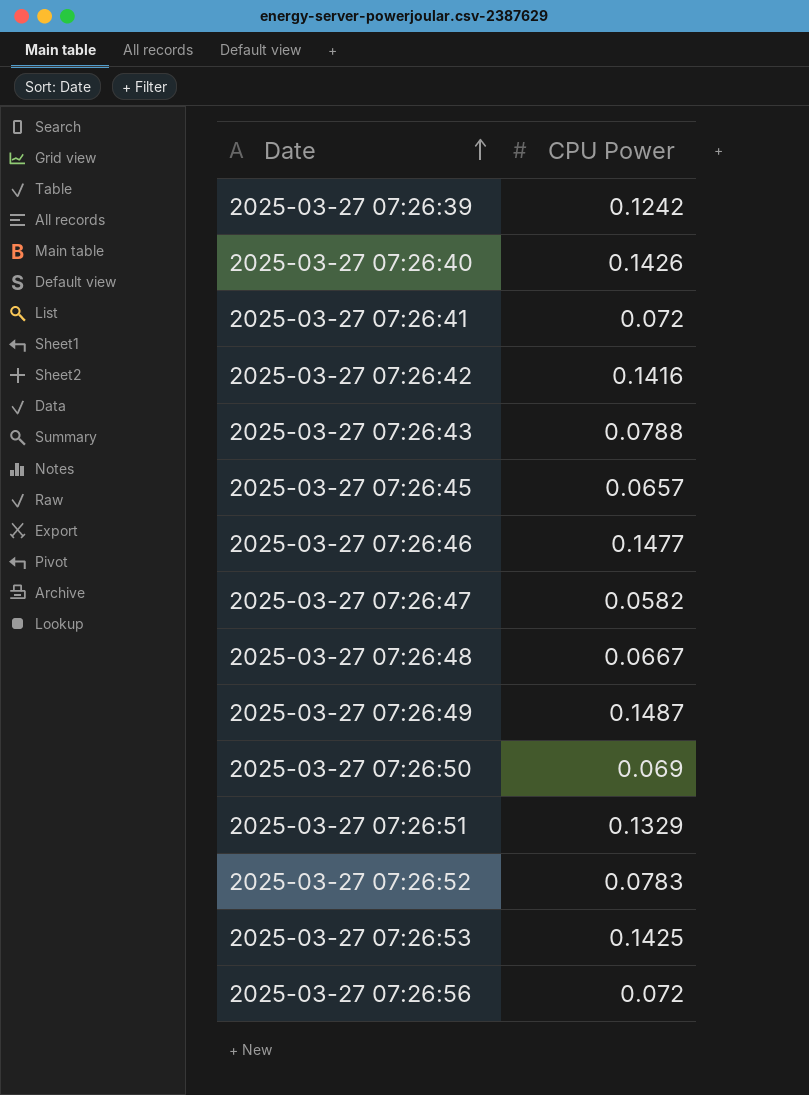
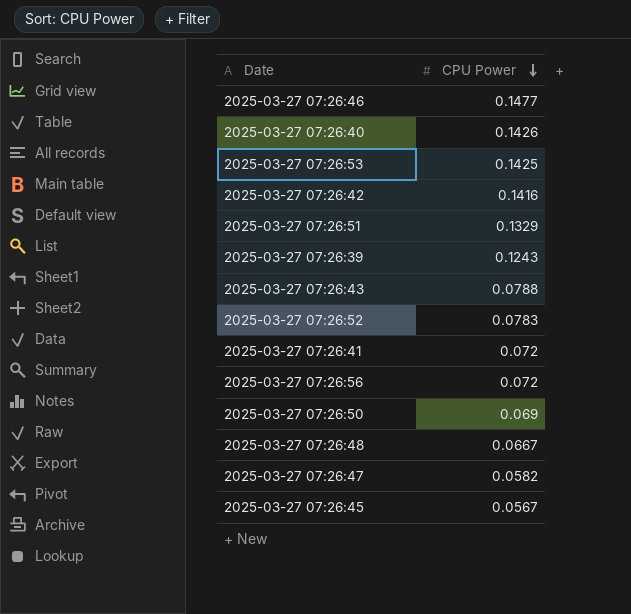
row order: Date ascending -> CPU Power descending
row 2025-03-27 07:26:49: 0.1487 -> none
2025-03-27 07:26:39 | CPU Power: 0.1242 -> 0.1243
2025-03-27 07:26:45 | CPU Power: 0.0657 -> 0.0567

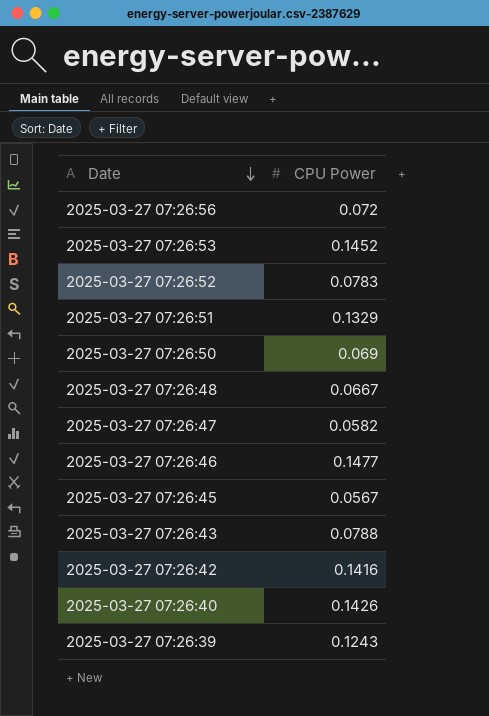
row order: CPU Power descending -> Date descending
row 2025-03-27 07:26:41: 0.072 -> none
2025-03-27 07:26:53 | CPU Power: 0.1425 -> 0.1452

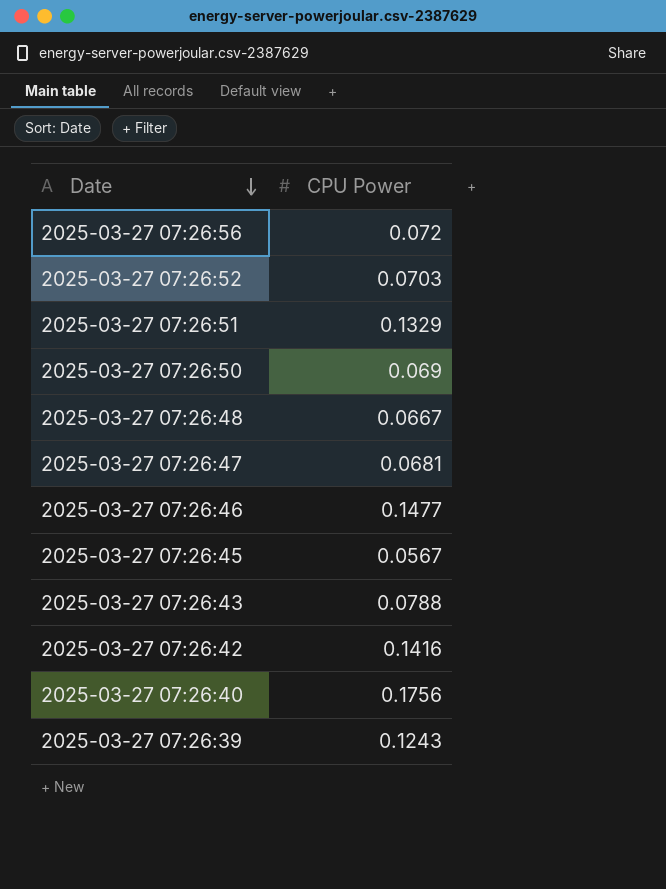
row 2025-03-27 07:26:53: 0.1452 -> none
2025-03-27 07:26:52 | CPU Power: 0.0783 -> 0.0703
2025-03-27 07:26:47 | CPU Power: 0.0582 -> 0.0681
2025-03-27 07:26:40 | CPU Power: 0.1426 -> 0.1756

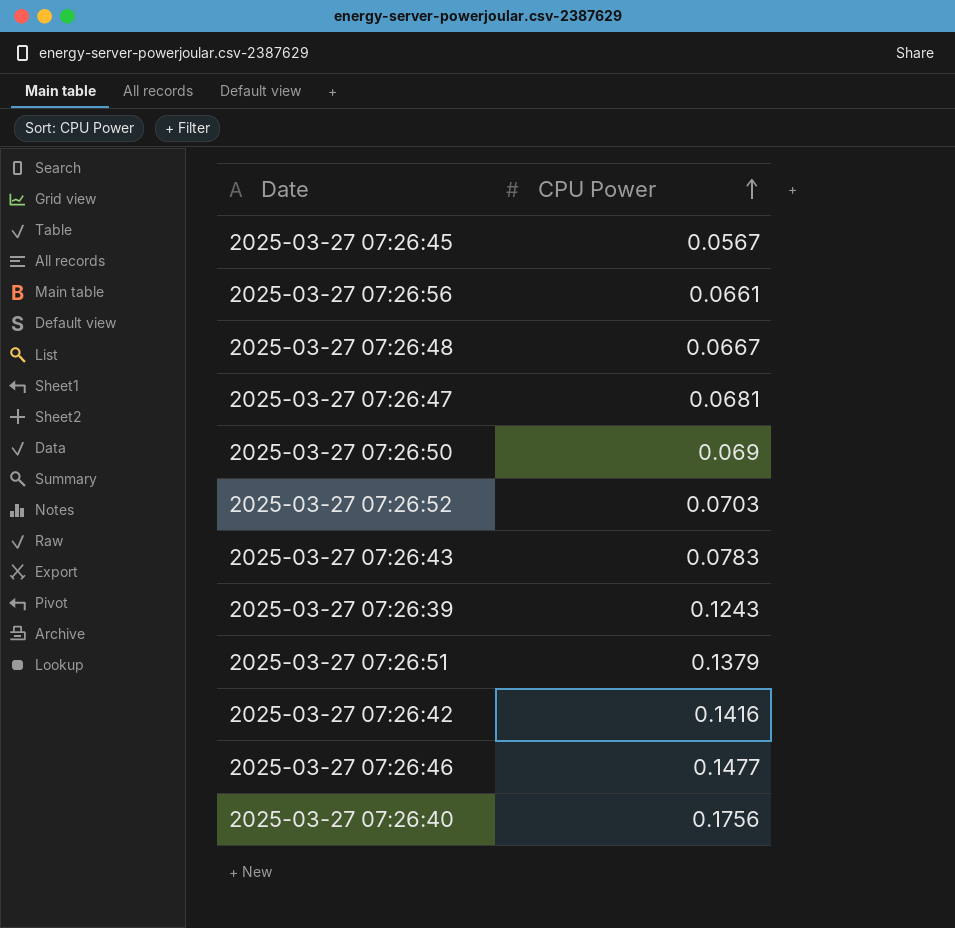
row order: Date descending -> CPU Power ascending
2025-03-27 07:26:56 | CPU Power: 0.072 -> 0.0661
2025-03-27 07:26:43 | CPU Power: 0.0788 -> 0.0783
2025-03-27 07:26:51 | CPU Power: 0.1329 -> 0.1379

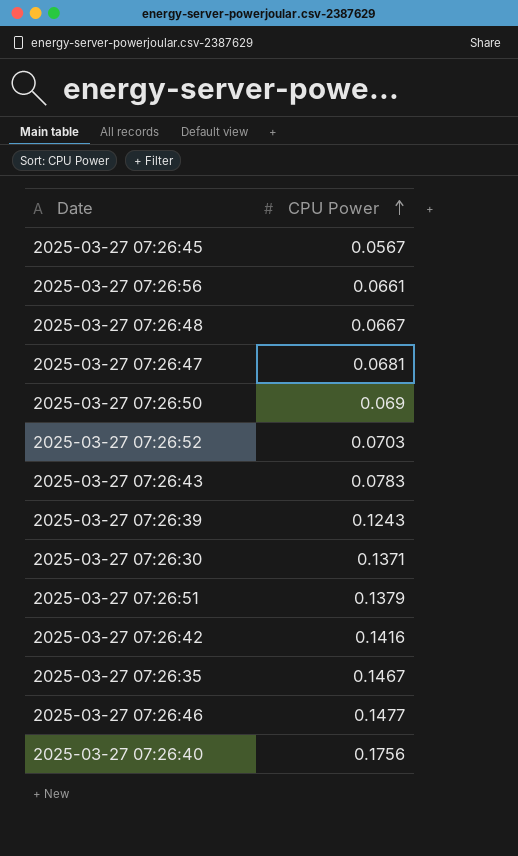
row 2025-03-27 07:26:30: none -> 0.1371
row 2025-03-27 07:26:35: none -> 0.1467

